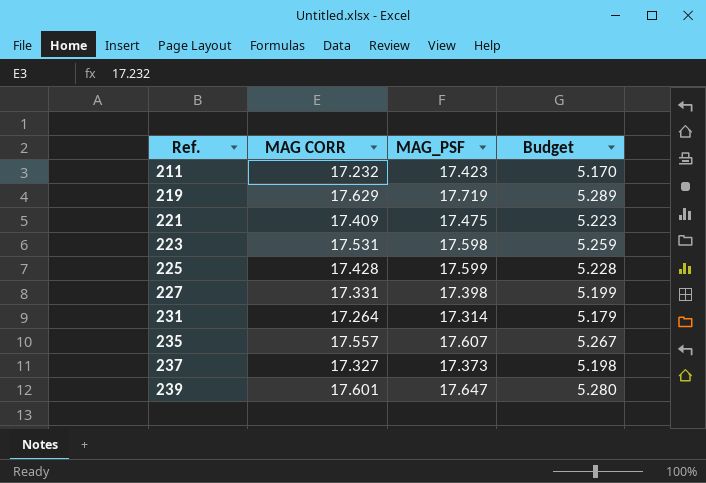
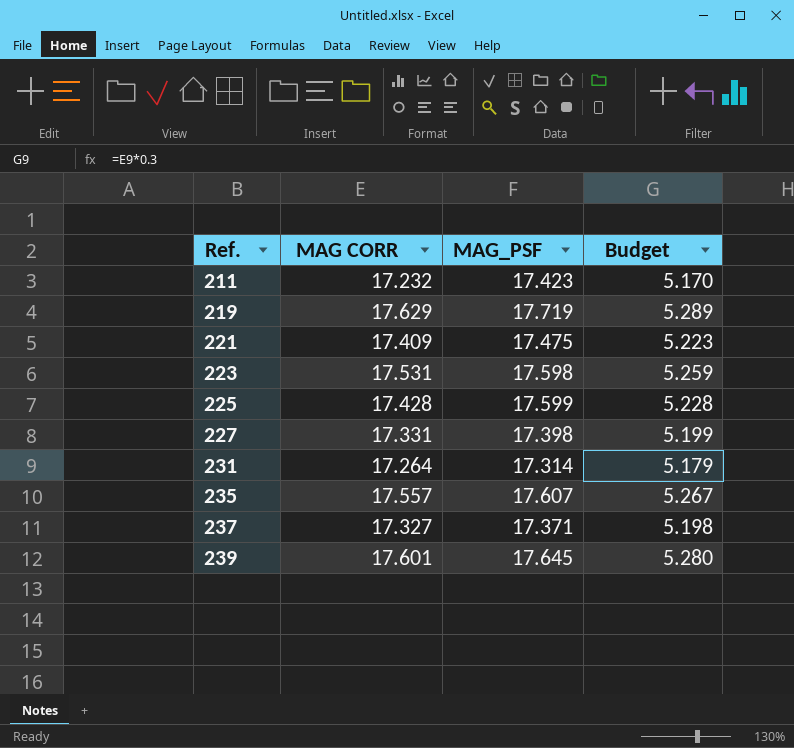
237 | MAG_PSF: 17.373 -> 17.371
239 | MAG_PSF: 17.647 -> 17.645

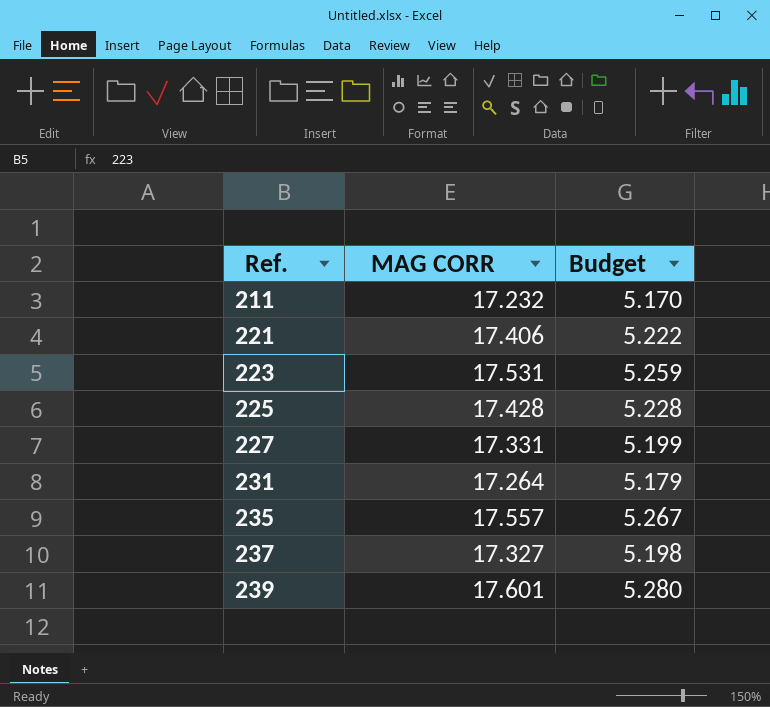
column MAG_PSF | position: 3 -> none
row 219: 17.629 | 17.719 | 5.289 -> none
221 | MAG CORR: 17.409 -> 17.406
221 | Budget: 5.223 -> 5.222

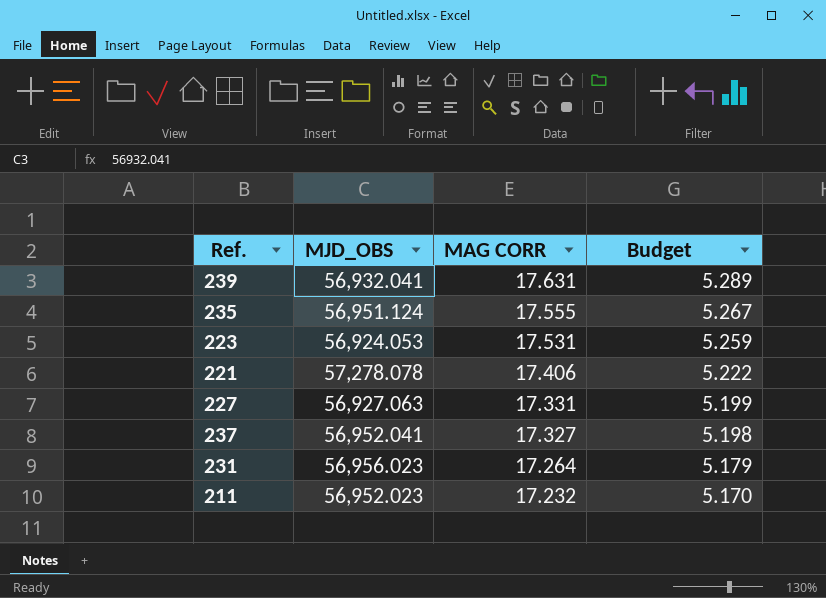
row order: Ref. ascending -> MAG CORR descending
column MJD_OBS | position: none -> 2
row 225: 17.428 | 5.228 -> none
239 | MAG CORR: 17.601 -> 17.631
239 | Budget: 5.280 -> 5.289
235 | MAG CORR: 17.557 -> 17.555

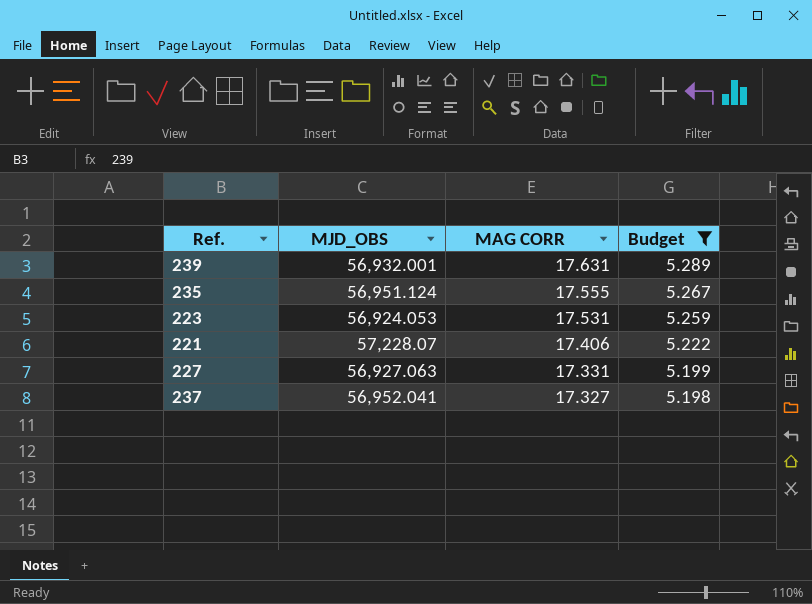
filter: none -> Budget >= 5.198
239 | MJD_OBS: 56,932.041 -> 56,932.001
221 | MJD_OBS: 57,278.078 -> 57,228.07

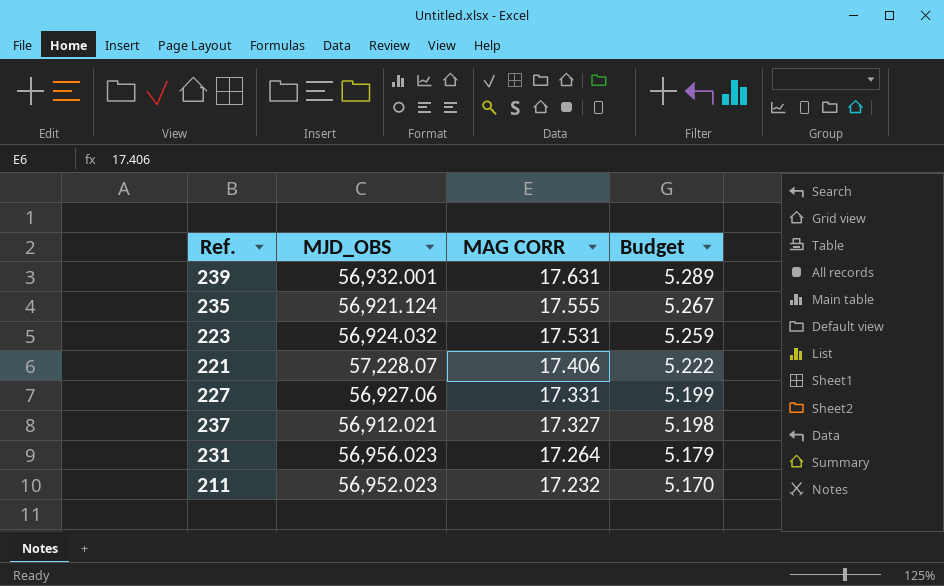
filter: Budget >= 5.198 -> none
235 | MJD_OBS: 56,951.124 -> 56,921.124
223 | MJD_OBS: 56,924.053 -> 56,924.032
227 | MJD_OBS: 56,927.063 -> 56,927.06
237 | MJD_OBS: 56,952.041 -> 56,912.021

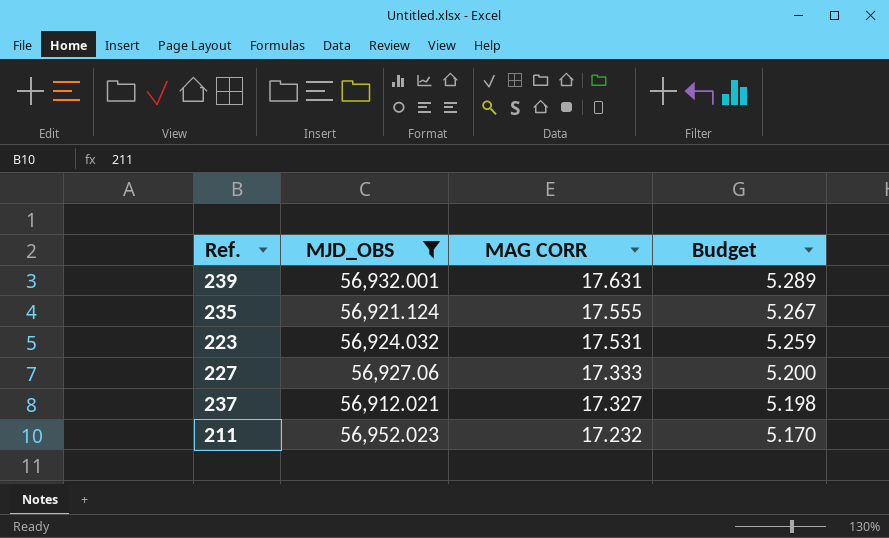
filter: none -> MJD_OBS <= 56,952.023
227 | MAG CORR: 17.331 -> 17.333
227 | Budget: 5.199 -> 5.200

